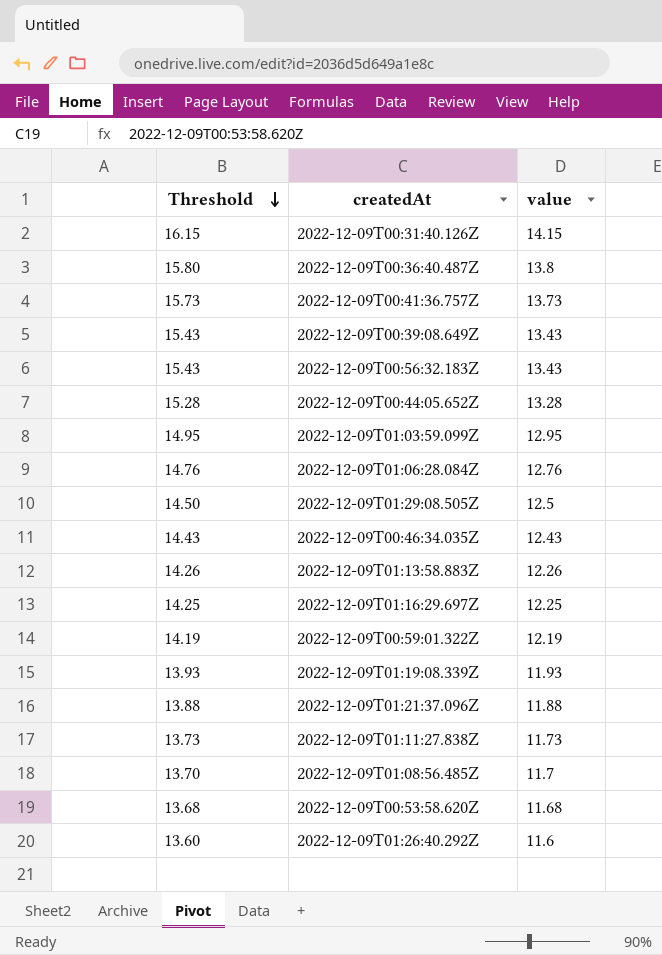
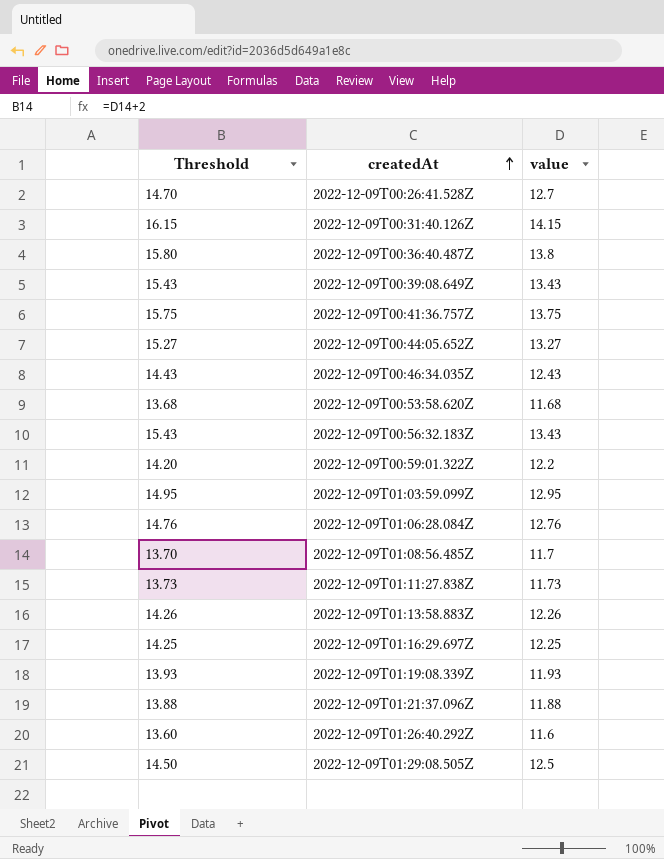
row order: Threshold descending -> createdAt ascending
row 2022-12-09T00:26:41.528Z: none -> 14.70 | 12.7
2022-12-09T00:41:36.757Z | Threshold: 15.73 -> 15.75
2022-12-09T00:41:36.757Z | value: 13.73 -> 13.75
2022-12-09T00:44:05.652Z | Threshold: 15.28 -> 15.27
2022-12-09T00:44:05.652Z | value: 13.28 -> 13.27
2022-12-09T00:59:01.322Z | Threshold: 14.19 -> 14.20
2022-12-09T00:59:01.322Z | value: 12.19 -> 12.2

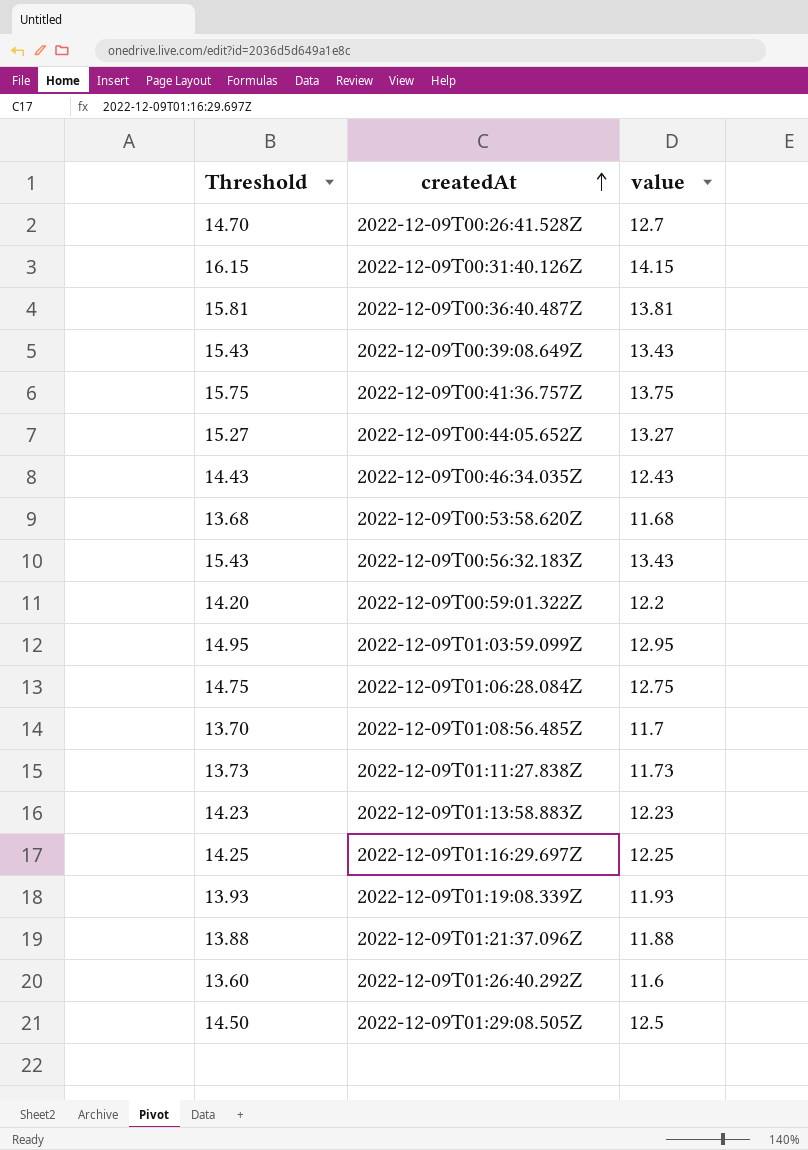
2022-12-09T00:36:40.487Z | Threshold: 15.80 -> 15.81
2022-12-09T00:36:40.487Z | value: 13.8 -> 13.81
2022-12-09T01:06:28.084Z | Threshold: 14.76 -> 14.75
2022-12-09T01:06:28.084Z | value: 12.76 -> 12.75
2022-12-09T01:13:58.883Z | Threshold: 14.26 -> 14.23
2022-12-09T01:13:58.883Z | value: 12.26 -> 12.23

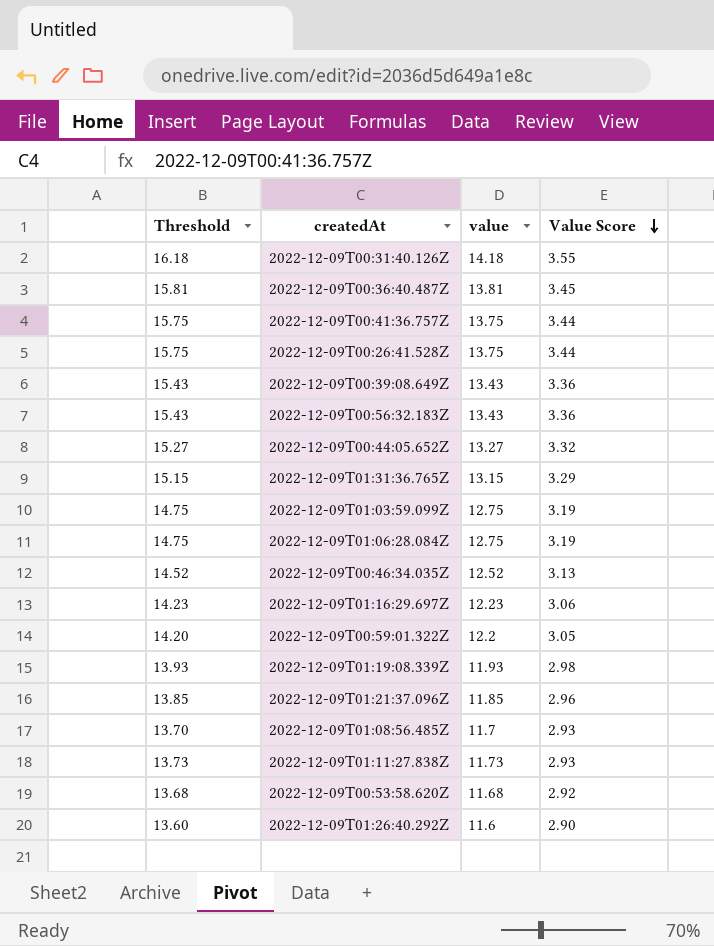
row order: createdAt ascending -> Value Score descending
column Value Score | formula: none -> [value] * 0.25
row 2022-12-09T01:13:58.883Z: 14.23 | 12.23 -> none
row 2022-12-09T01:29:08.505Z: 14.50 | 12.5 -> none
2022-12-09T00:31:40.126Z | Threshold: 16.15 -> 16.18
2022-12-09T00:31:40.126Z | value: 14.15 -> 14.18
2022-12-09T00:26:41.528Z | Threshold: 14.70 -> 15.75
2022-12-09T00:26:41.528Z | value: 12.7 -> 13.75
row 2022-12-09T01:31:36.765Z: none -> 15.15 | 13.15 | 3.29
2022-12-09T01:03:59.099Z | Threshold: 14.95 -> 14.75
2022-12-09T01:03:59.099Z | value: 12.95 -> 12.75
2022-12-09T00:46:34.035Z | Threshold: 14.43 -> 14.52
2022-12-09T00:46:34.035Z | value: 12.43 -> 12.52
2022-12-09T01:16:29.697Z | Threshold: 14.25 -> 14.23
2022-12-09T01:16:29.697Z | value: 12.25 -> 12.23
2022-12-09T01:21:37.096Z | Threshold: 13.88 -> 13.85
2022-12-09T01:21:37.096Z | value: 11.88 -> 11.85

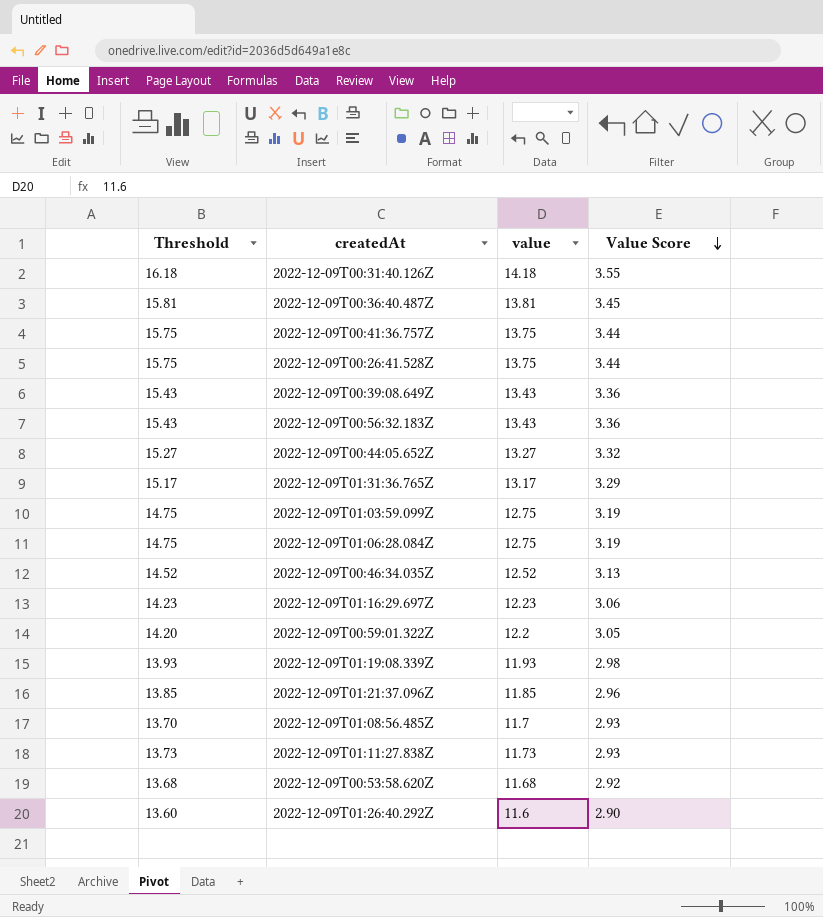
2022-12-09T01:31:36.765Z | Threshold: 15.15 -> 15.17
2022-12-09T01:31:36.765Z | value: 13.15 -> 13.17

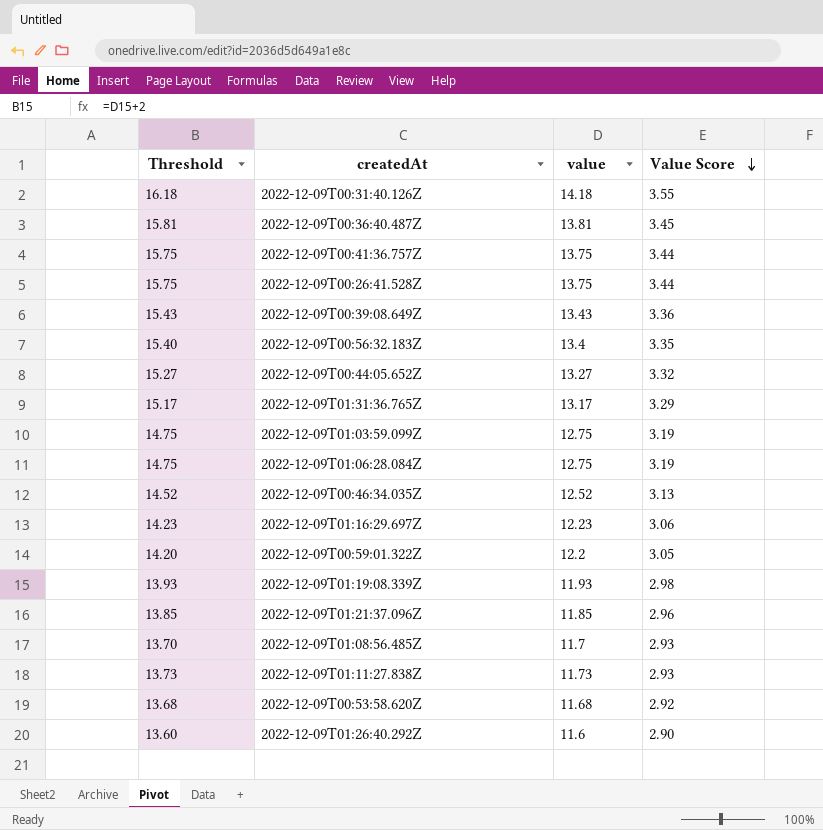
2022-12-09T00:56:32.183Z | Threshold: 15.43 -> 15.40
2022-12-09T00:56:32.183Z | value: 13.43 -> 13.4
2022-12-09T00:56:32.183Z | Value Score: 3.36 -> 3.35

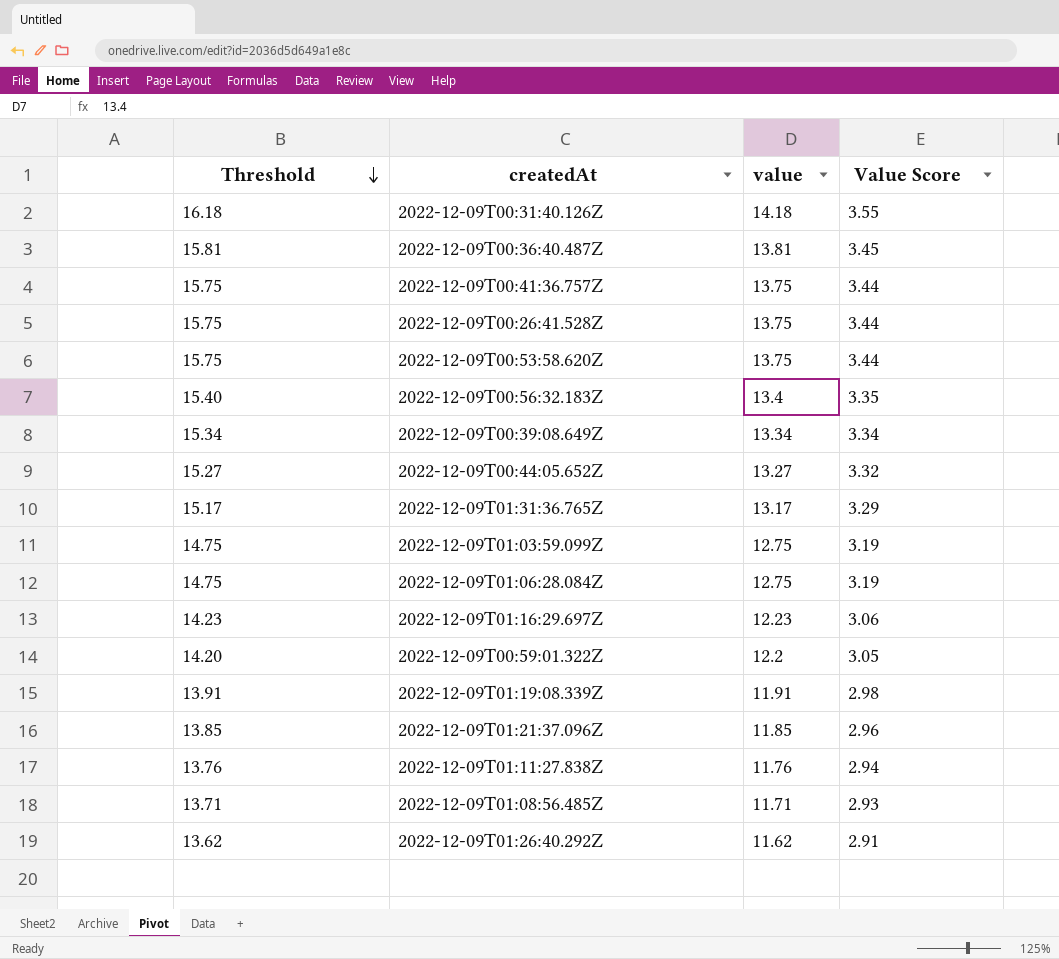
row order: Value Score descending -> Threshold descending
row 2022-12-09T00:46:34.035Z: 14.52 | 12.52 | 3.13 -> none
2022-12-09T00:53:58.620Z | Threshold: 13.68 -> 15.75
2022-12-09T00:53:58.620Z | value: 11.68 -> 13.75
2022-12-09T00:53:58.620Z | Value Score: 2.92 -> 3.44
2022-12-09T00:39:08.649Z | Threshold: 15.43 -> 15.34
2022-12-09T00:39:08.649Z | value: 13.43 -> 13.34
2022-12-09T00:39:08.649Z | Value Score: 3.36 -> 3.34
2022-12-09T01:19:08.339Z | Threshold: 13.93 -> 13.91
2022-12-09T01:19:08.339Z | value: 11.93 -> 11.91
2022-12-09T01:11:27.838Z | Threshold: 13.73 -> 13.76
2022-12-09T01:11:27.838Z | value: 11.73 -> 11.76
2022-12-09T01:11:27.838Z | Value Score: 2.93 -> 2.94
2022-12-09T01:08:56.485Z | Threshold: 13.70 -> 13.71
2022-12-09T01:08:56.485Z | value: 11.7 -> 11.71
2022-12-09T01:26:40.292Z | Threshold: 13.60 -> 13.62
2022-12-09T01:26:40.292Z | value: 11.6 -> 11.62
2022-12-09T01:26:40.292Z | Value Score: 2.90 -> 2.91

